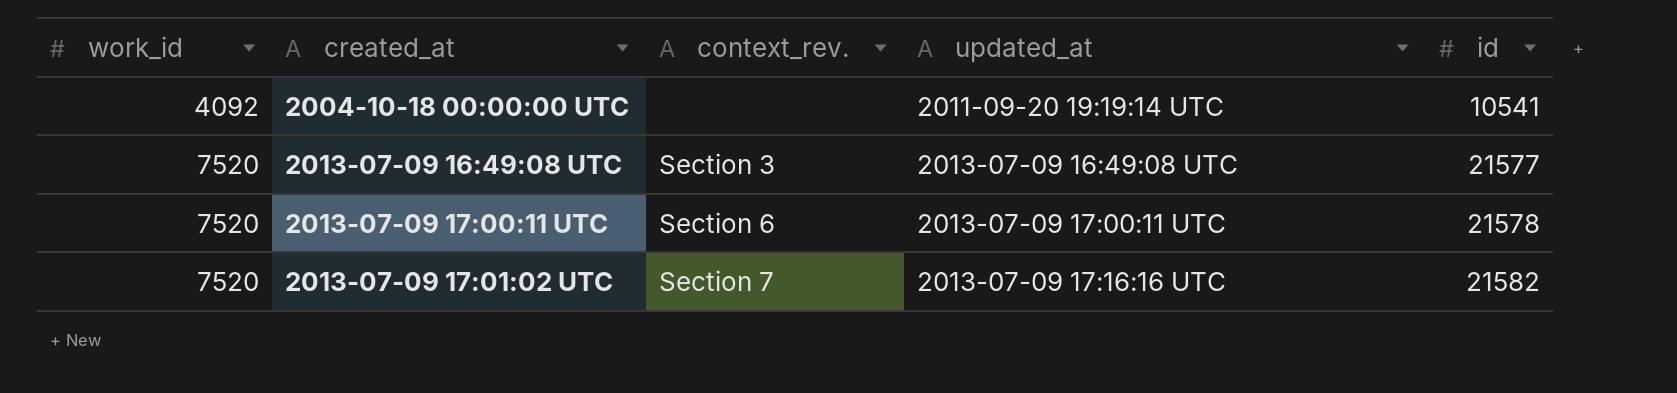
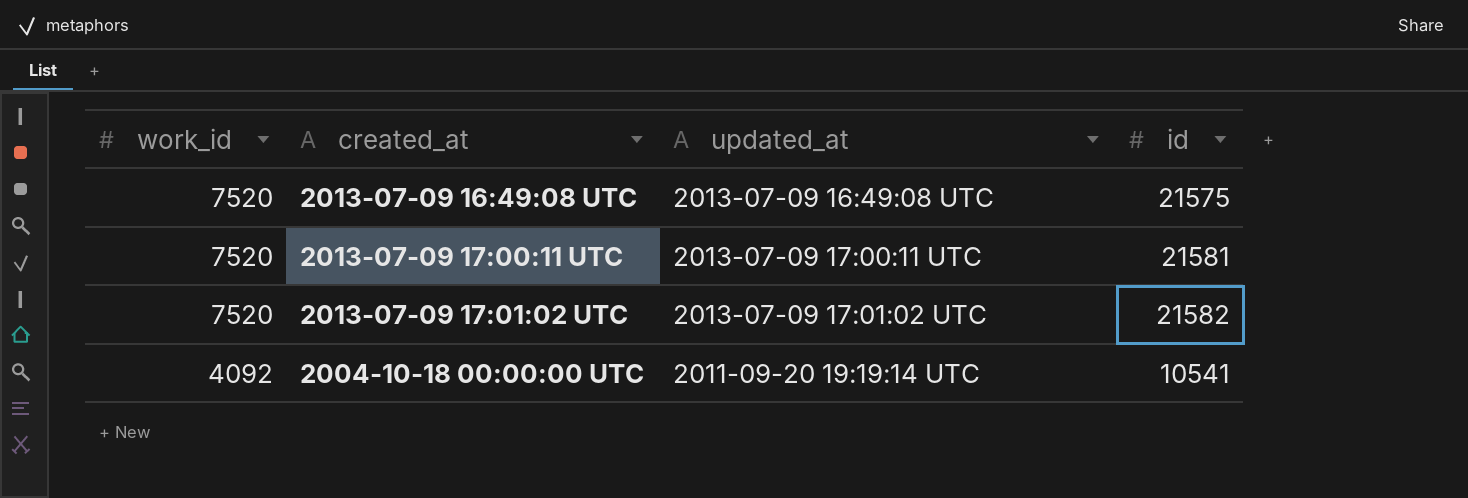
row order: work_id ascending -> work_id descending
column context_rev. | position: 3 -> none
2013-07-09 16:49:08 UTC | id: 21577 -> 21575
2013-07-09 17:00:11 UTC | id: 21578 -> 21581
2013-07-09 17:01:02 UTC | updated_at: 2013-07-09 17:16:16 UTC -> 2013-07-09 17:01:02 UTC

